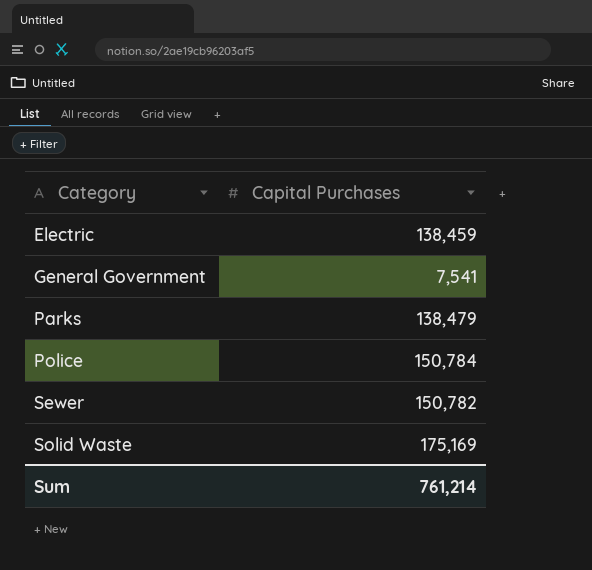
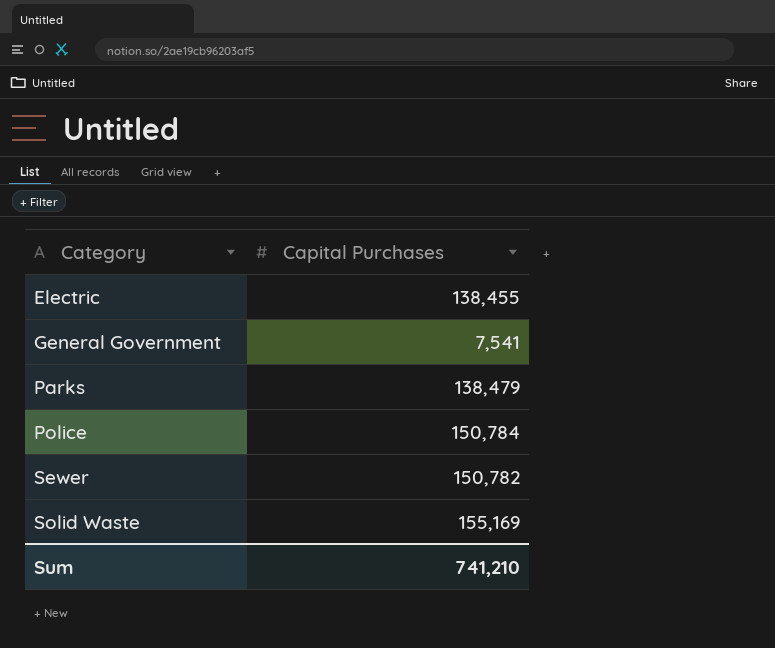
Electric | Capital Purchases: 138,459 -> 138,455
Solid Waste | Capital Purchases: 175,169 -> 155,169
Sum | Capital Purchases: 761,214 -> 741,210

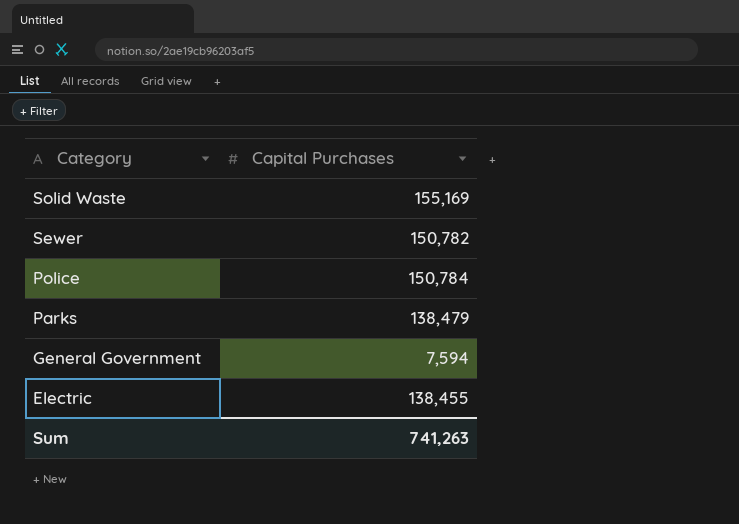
row order: Category ascending -> Category descending
General Government | Capital Purchases: 7,541 -> 7,594
Sum | Capital Purchases: 741,210 -> 741,263

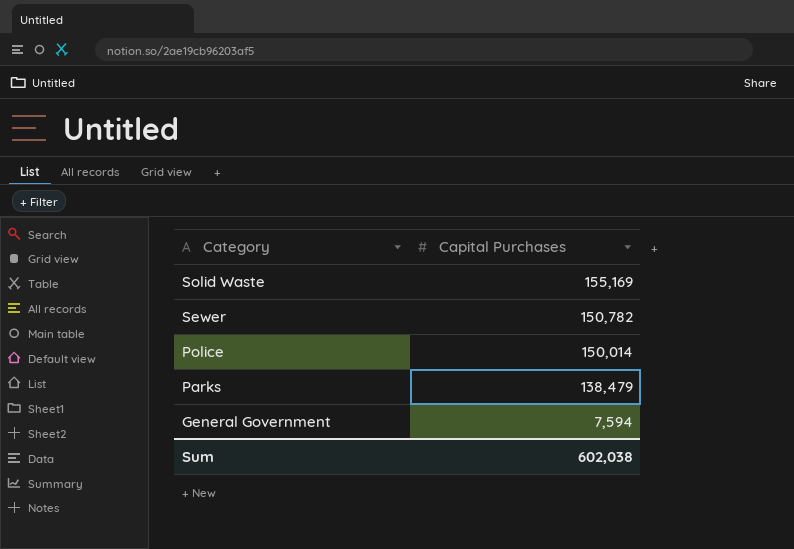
row Electric: 138,455 -> none
Police | Capital Purchases: 150,784 -> 150,014
Sum | Capital Purchases: 741,263 -> 602,038

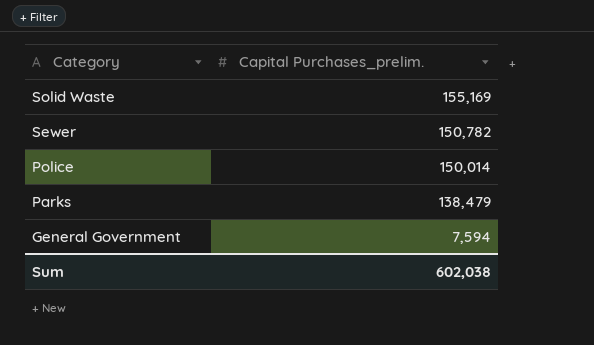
column name: Capital Purchases -> Capital Purchases_prelim.

